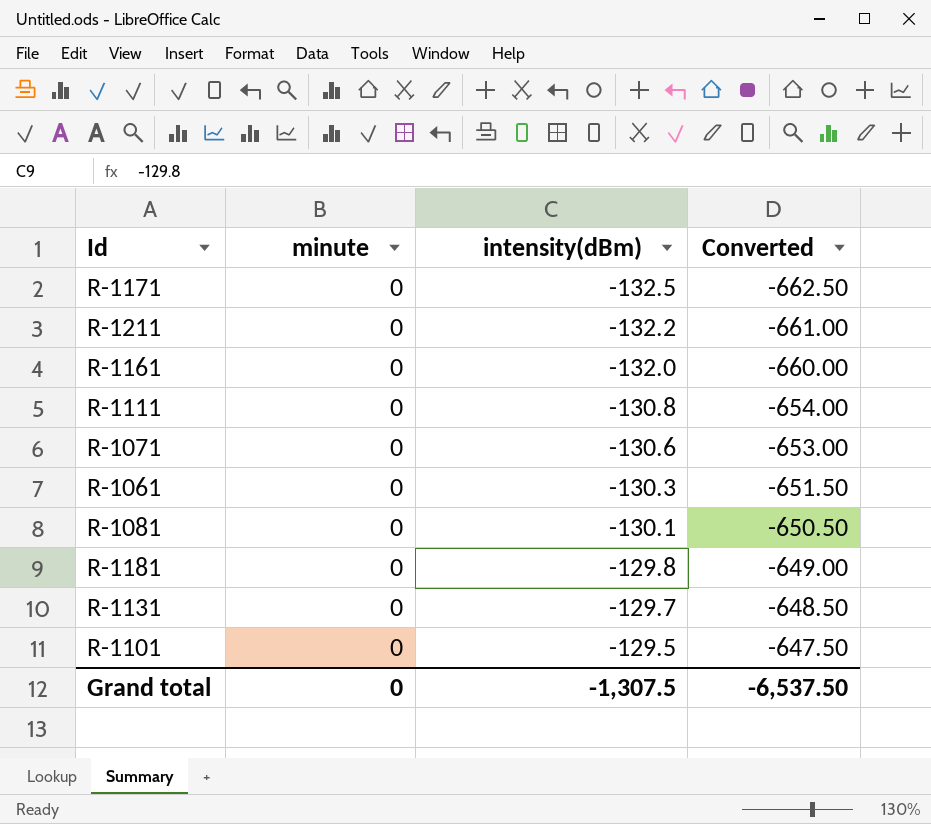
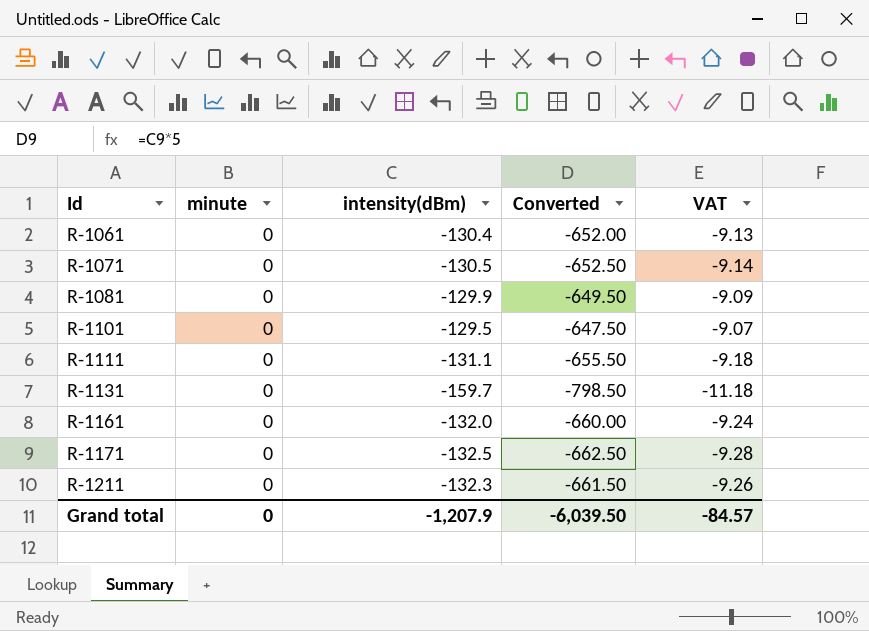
row order: intensity(dBm) ascending -> Id ascending
column VAT | formula: none -> [intensity(dBm)] * 0.07
row R-1181: 0 | -129.8 | -649.00 -> none
R-1061 | intensity(dBm): -130.3 -> -130.4
R-1061 | Converted: -651.50 -> -652.00
R-1071 | intensity(dBm): -130.6 -> -130.5
R-1071 | Converted: -653.00 -> -652.50
R-1081 | intensity(dBm): -130.1 -> -129.9
R-1081 | Converted: -650.50 -> -649.50
R-1111 | intensity(dBm): -130.8 -> -131.1
R-1111 | Converted: -654.00 -> -655.50
R-1131 | intensity(dBm): -129.7 -> -159.7
R-1131 | Converted: -648.50 -> -798.50
R-1211 | intensity(dBm): -132.2 -> -132.3
R-1211 | Converted: -661.00 -> -661.50
Grand total | intensity(dBm): -1,307.5 -> -1,207.9
Grand total | Converted: -6,537.50 -> -6,039.50

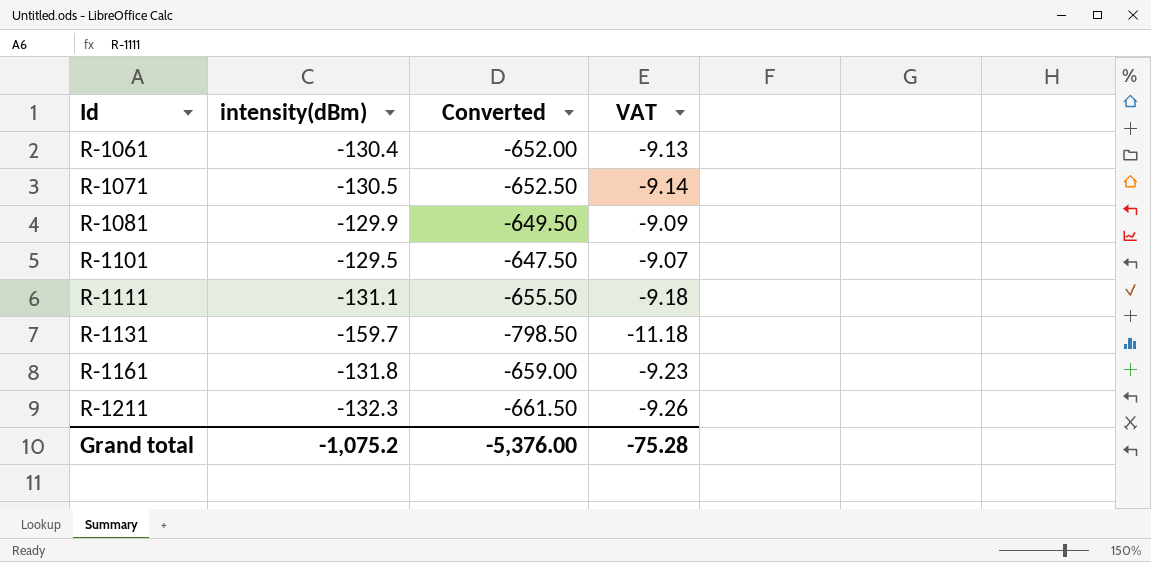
column minute | position: 2 -> none
row R-1171: 0 | -132.5 | -662.50 | -9.28 -> none
R-1161 | intensity(dBm): -132.0 -> -131.8
R-1161 | Converted: -660.00 -> -659.00
R-1161 | VAT: -9.24 -> -9.23
Grand total | intensity(dBm): -1,207.9 -> -1,075.2
Grand total | Converted: -6,039.50 -> -5,376.00
Grand total | VAT: -84.57 -> -75.28

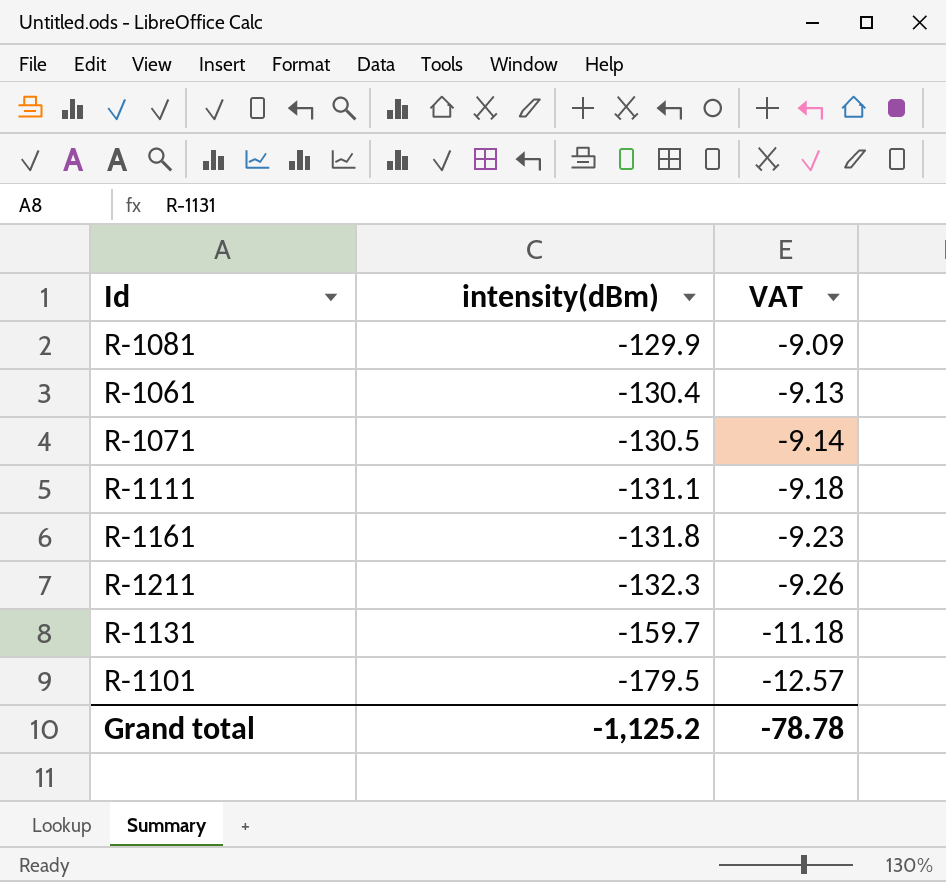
row order: Id ascending -> intensity(dBm) descending
column Converted | formula: [intensity(dBm)] * 5 -> none
R-1101 | intensity(dBm): -129.5 -> -179.5
R-1101 | VAT: -9.07 -> -12.57
Grand total | intensity(dBm): -1,075.2 -> -1,125.2
Grand total | VAT: -75.28 -> -78.78

